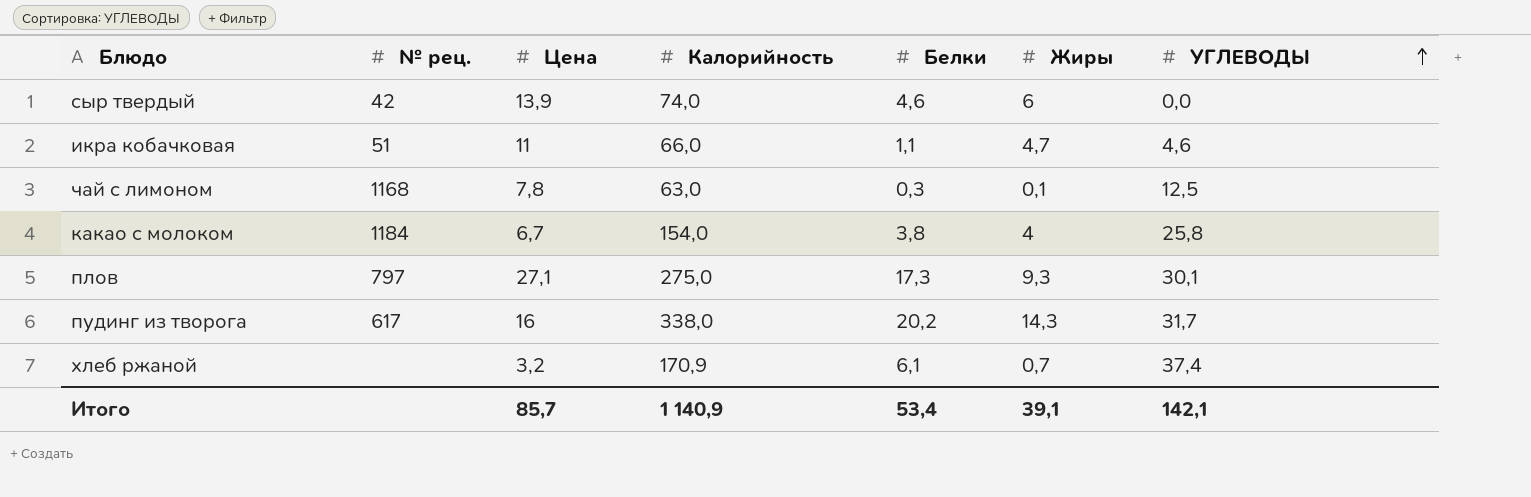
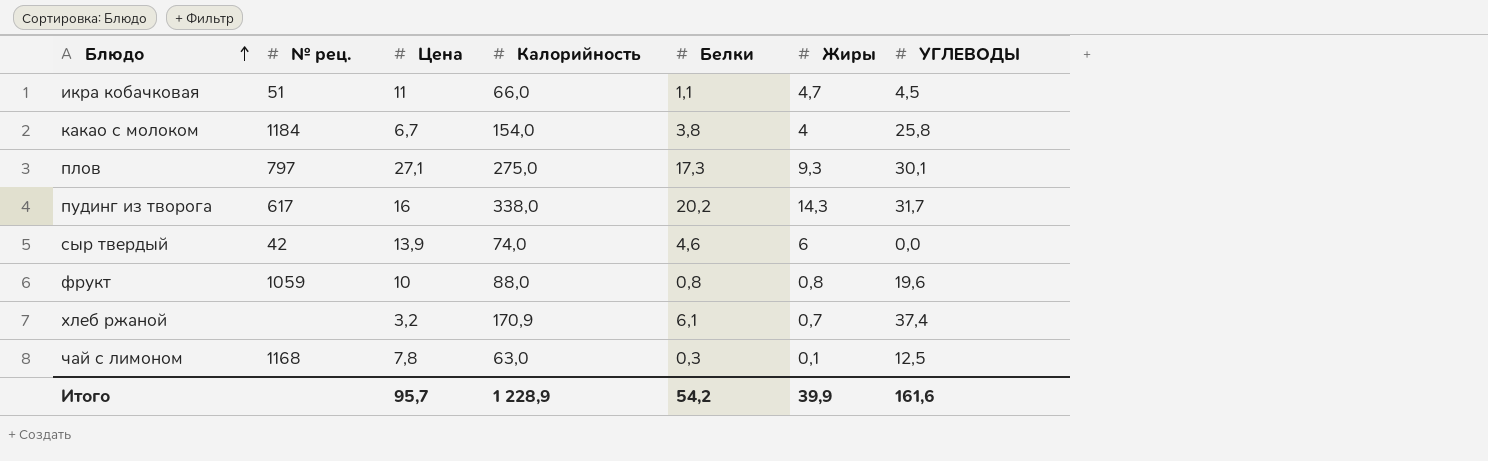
row order: УГЛЕВОДЫ ascending -> Блюдо ascending
икра кобачковая | УГЛЕВОДЫ: 4,6 -> 4,5
row фрукт: none -> 1059 | 10 | 88,0 | 0,8 | 0,8 | 19,6
Итого | Цена: 85,7 -> 95,7
Итого | Калорийность: 1 140,9 -> 1 228,9
Итого | Белки: 53,4 -> 54,2
Итого | Жиры: 39,1 -> 39,9
Итого | УГЛЕВОДЫ: 142,1 -> 161,6

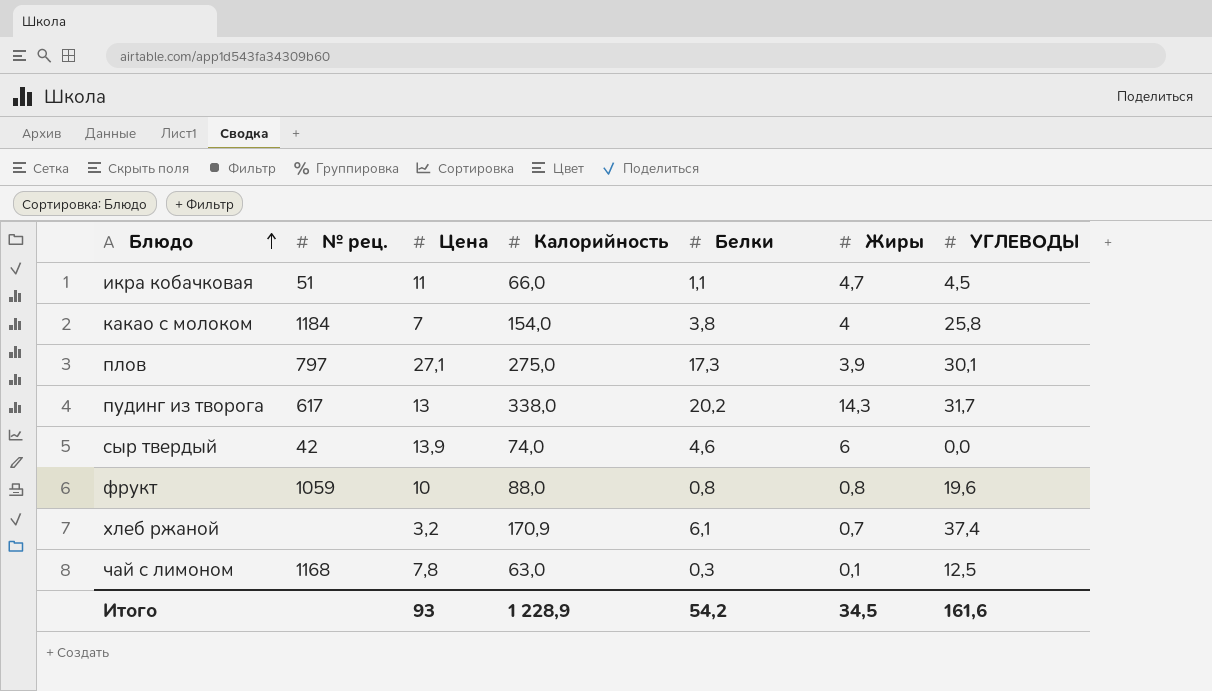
какао с молоком | Цена: 6,7 -> 7
плов | Жиры: 9,3 -> 3,9
пудинг из творога | Цена: 16 -> 13
Итого | Цена: 95,7 -> 93
Итого | Жиры: 39,9 -> 34,5

